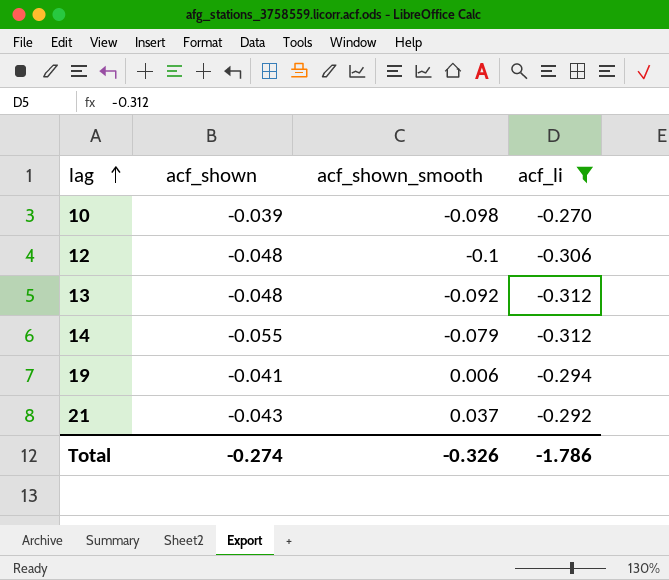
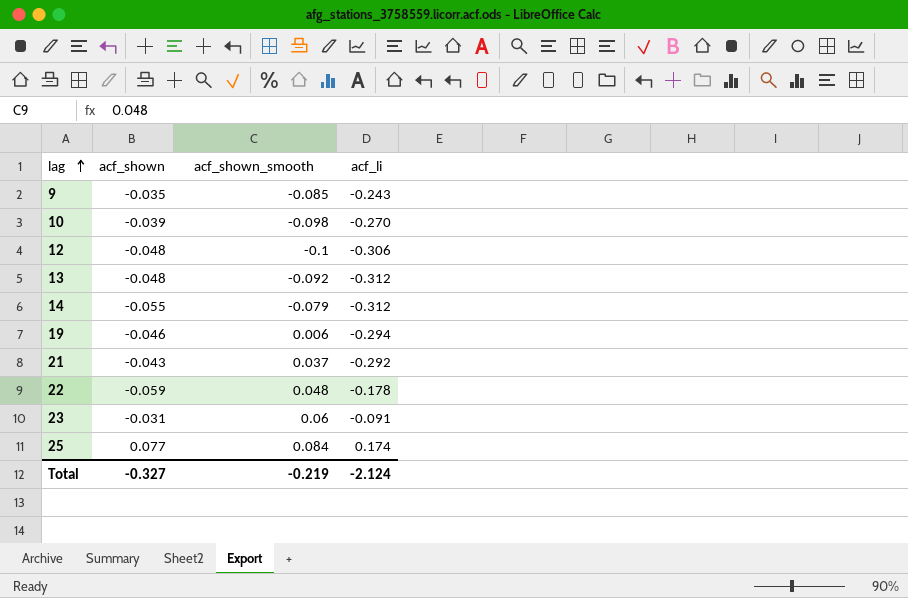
filter: acf_li <= -0.270 -> none
19 | acf_shown: -0.041 -> -0.046
Total | acf_shown: -0.274 -> -0.327
Total | acf_shown_smooth: -0.326 -> -0.219
Total | acf_li: -1.786 -> -2.124

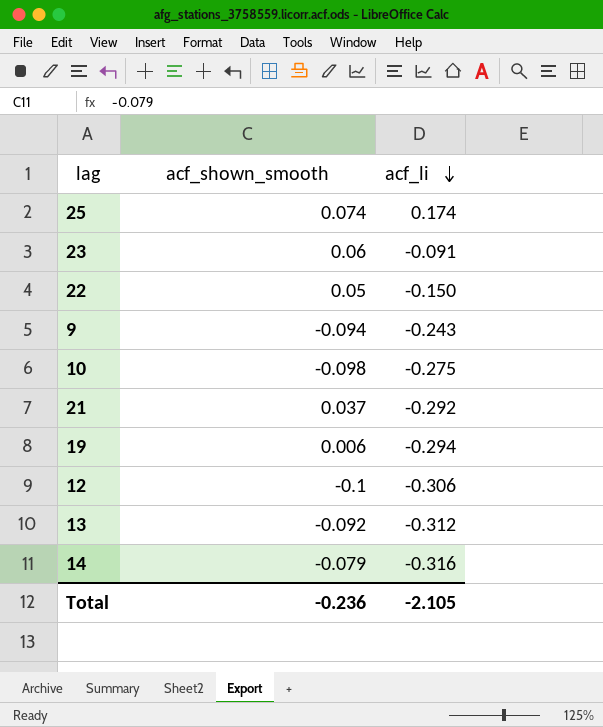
row order: lag ascending -> acf_li descending
column acf_shown | position: 2 -> none
25 | acf_shown_smooth: 0.084 -> 0.074
22 | acf_shown_smooth: 0.048 -> 0.05
22 | acf_li: -0.178 -> -0.150
9 | acf_shown_smooth: -0.085 -> -0.094
10 | acf_li: -0.270 -> -0.275
14 | acf_li: -0.312 -> -0.316
Total | acf_shown_smooth: -0.219 -> -0.236
Total | acf_li: -2.124 -> -2.105

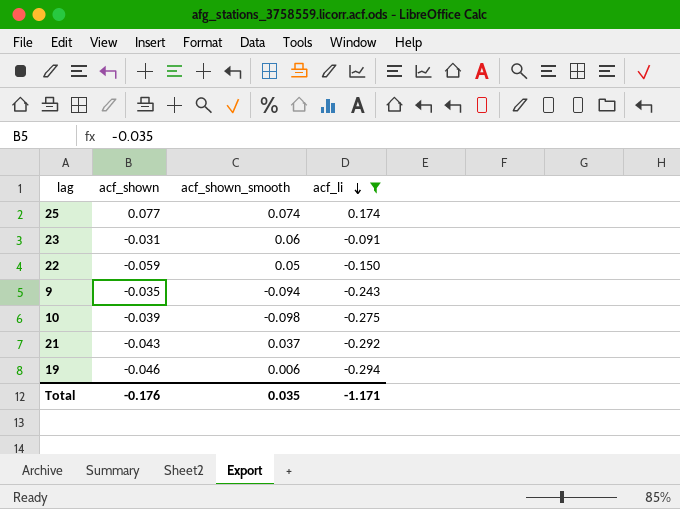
filter: none -> acf_li >= -0.294
column acf_shown | position: none -> 2
Total | acf_shown_smooth: -0.236 -> 0.035
Total | acf_li: -2.105 -> -1.171

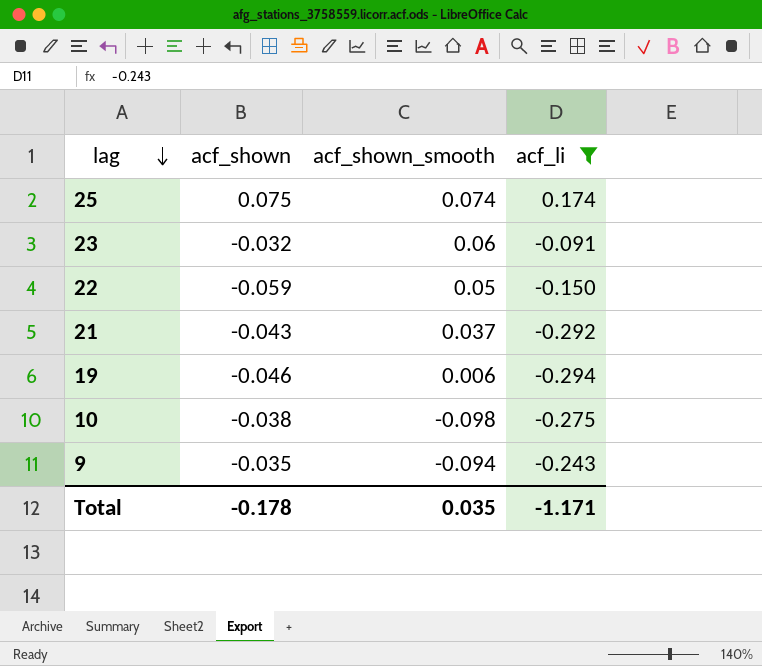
row order: acf_li descending -> lag descending
25 | acf_shown: 0.077 -> 0.075
23 | acf_shown: -0.031 -> -0.032
10 | acf_shown: -0.039 -> -0.038
Total | acf_shown: -0.176 -> -0.178

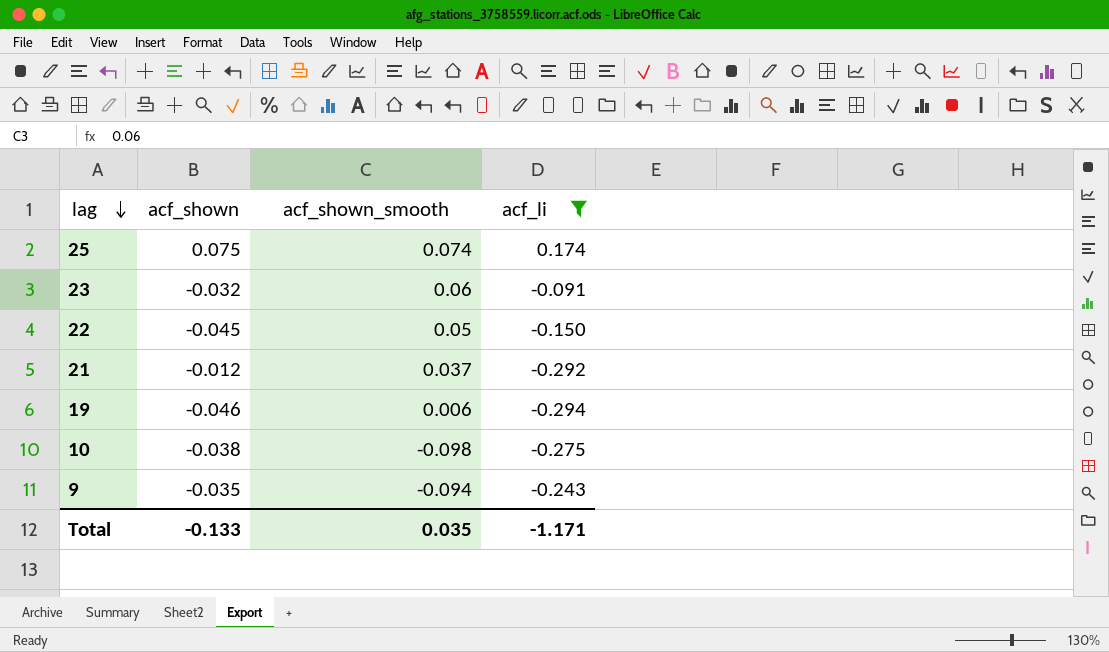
22 | acf_shown: -0.059 -> -0.045
21 | acf_shown: -0.043 -> -0.012
Total | acf_shown: -0.178 -> -0.133

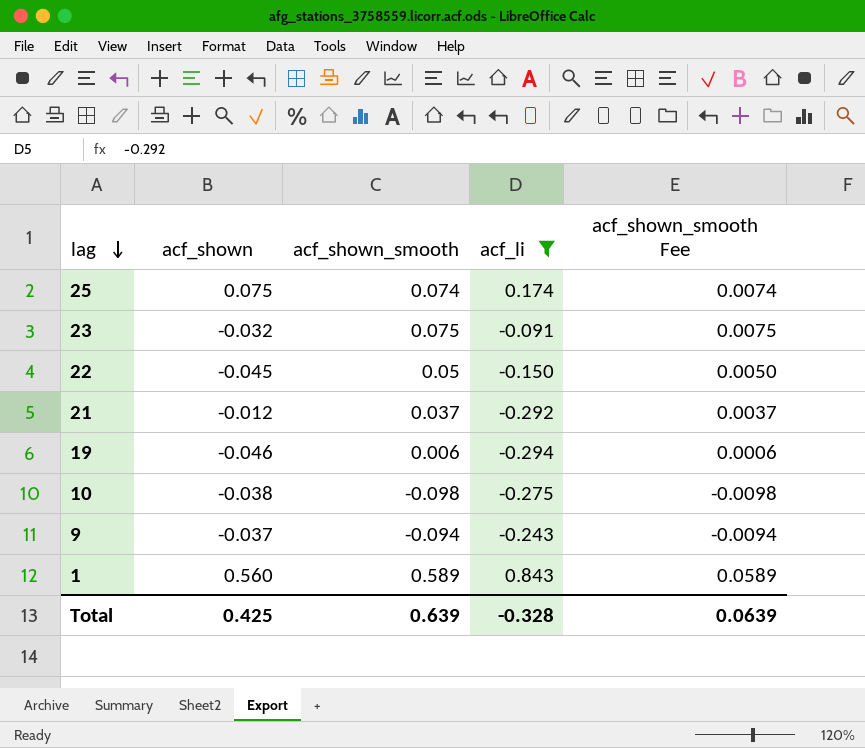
column acf_shown_smooth Fee | formula: none -> [acf_shown_smooth] * 0.1
23 | acf_shown_smooth: 0.06 -> 0.075
9 | acf_shown: -0.035 -> -0.037
row 1: none -> 0.560 | 0.589 | 0.843 | 0.0589
Total | acf_shown: -0.133 -> 0.425
Total | acf_shown_smooth: 0.035 -> 0.639
Total | acf_li: -1.171 -> -0.328

